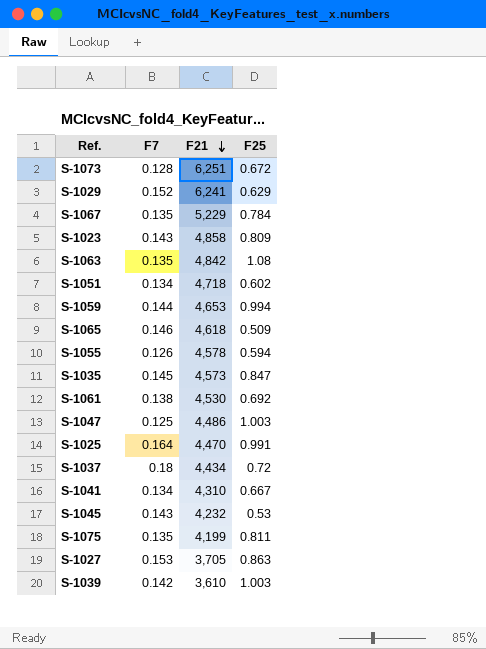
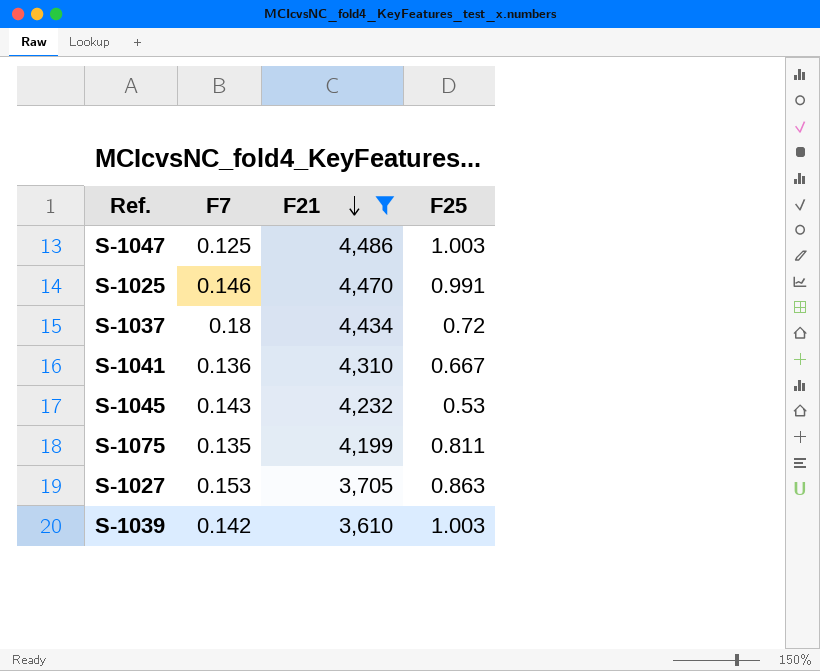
filter: none -> F21 <= 4,486
S-1025 | F7: 0.164 -> 0.146
S-1041 | F7: 0.134 -> 0.136

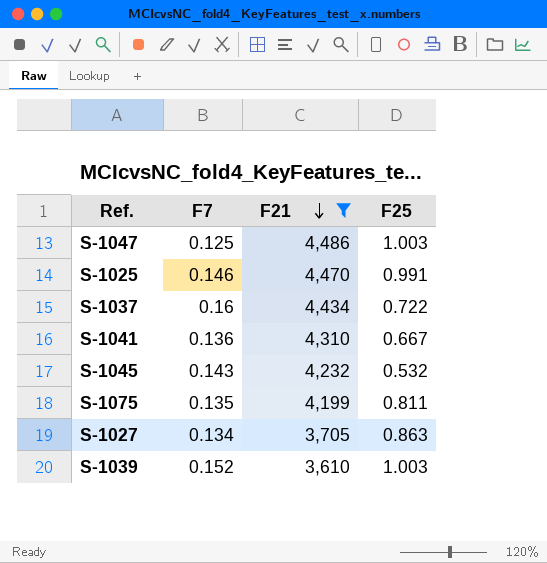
S-1037 | F7: 0.18 -> 0.16
S-1037 | F25: 0.72 -> 0.722
S-1045 | F25: 0.53 -> 0.532
S-1027 | F7: 0.153 -> 0.134
S-1039 | F7: 0.142 -> 0.152

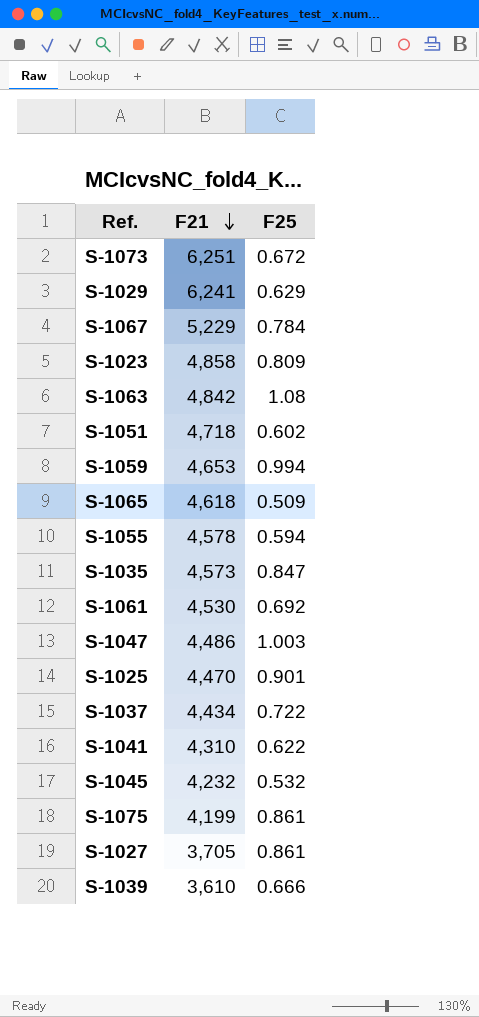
filter: F21 <= 4,486 -> none
column F7 | position: 2 -> none
S-1025 | F25: 0.991 -> 0.901
S-1041 | F25: 0.667 -> 0.622
S-1075 | F25: 0.811 -> 0.861
S-1027 | F25: 0.863 -> 0.861
S-1039 | F25: 1.003 -> 0.666

